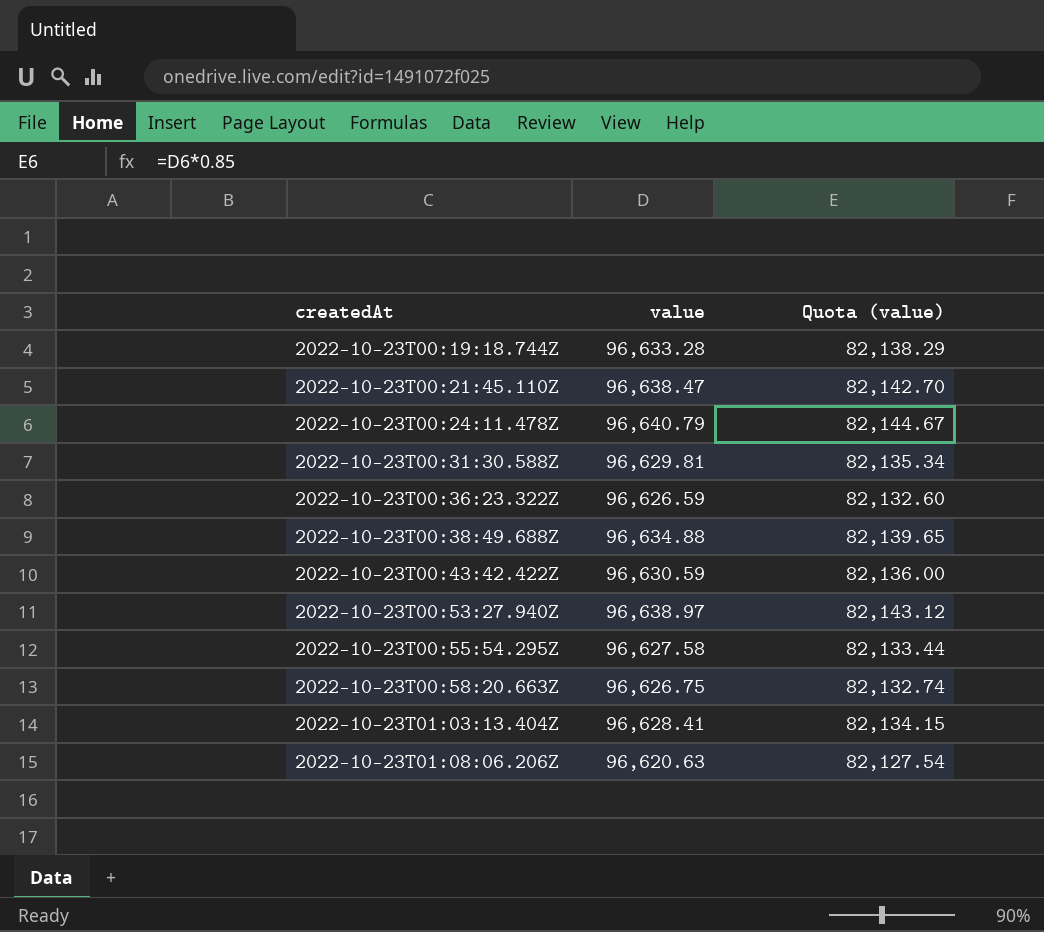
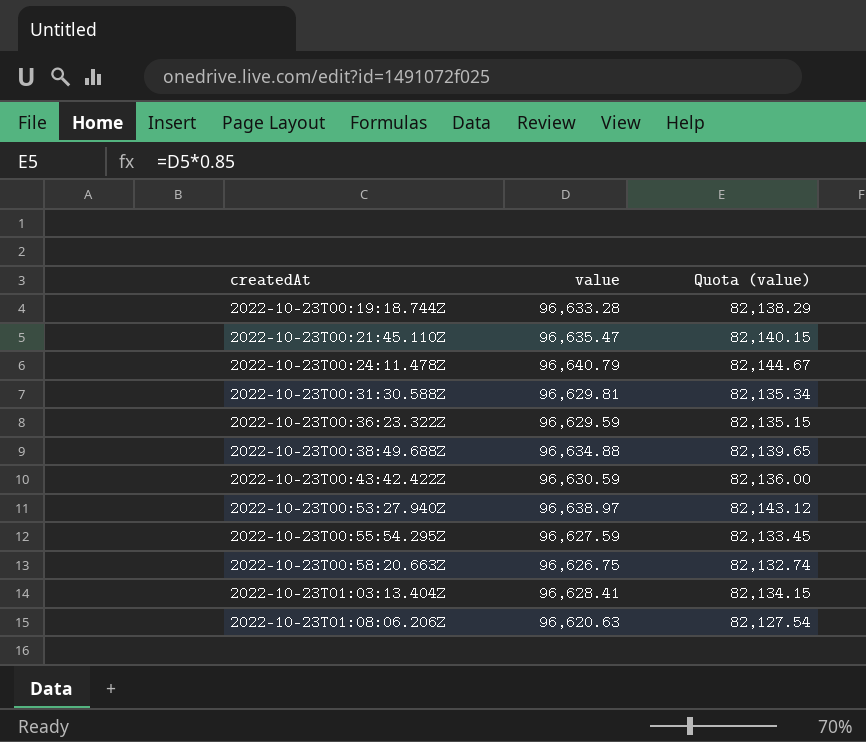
2022-10-23T00:21:45.110Z | value: 96,638.47 -> 96,635.47
2022-10-23T00:21:45.110Z | Quota (value): 82,142.70 -> 82,140.15
2022-10-23T00:36:23.322Z | value: 96,626.59 -> 96,629.59
2022-10-23T00:36:23.322Z | Quota (value): 82,132.60 -> 82,135.15
2022-10-23T00:55:54.295Z | value: 96,627.58 -> 96,627.59
2022-10-23T00:55:54.295Z | Quota (value): 82,133.44 -> 82,133.45

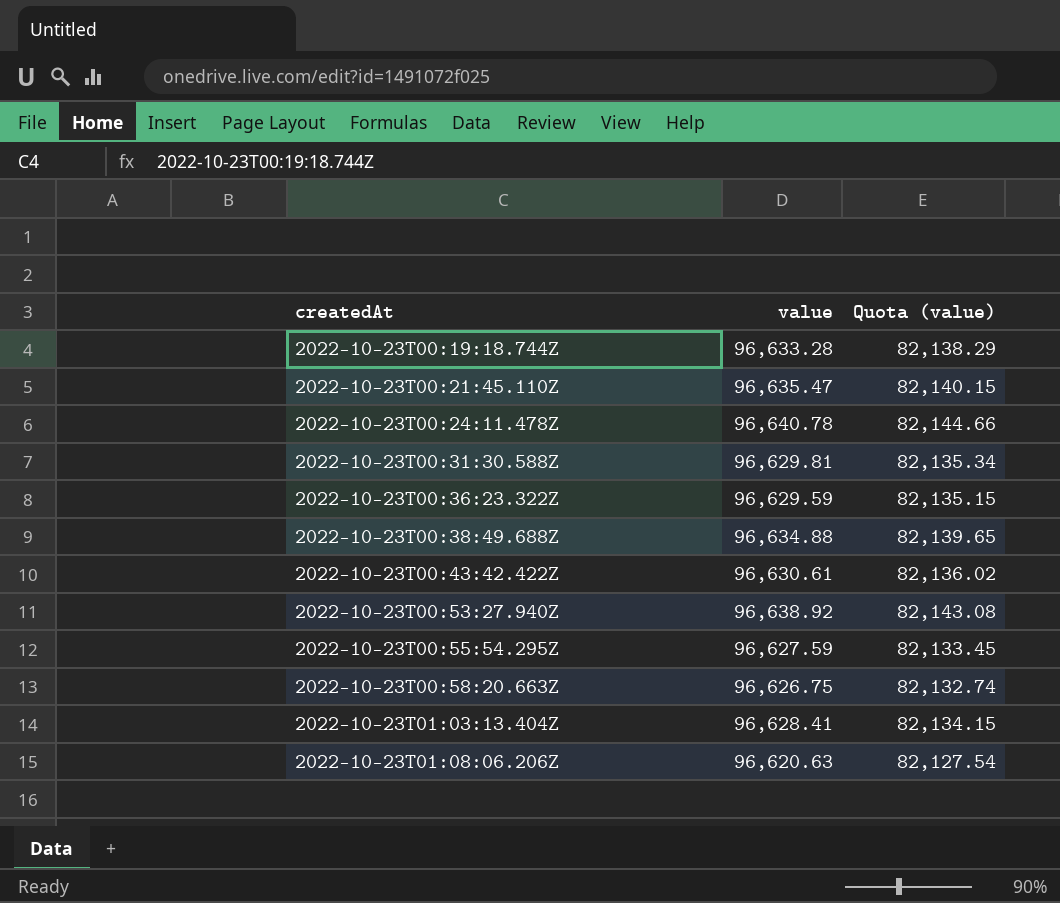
2022-10-23T00:24:11.478Z | value: 96,640.79 -> 96,640.78
2022-10-23T00:24:11.478Z | Quota (value): 82,144.67 -> 82,144.66
2022-10-23T00:43:42.422Z | value: 96,630.59 -> 96,630.61
2022-10-23T00:43:42.422Z | Quota (value): 82,136.00 -> 82,136.02
2022-10-23T00:53:27.940Z | value: 96,638.97 -> 96,638.92
2022-10-23T00:53:27.940Z | Quota (value): 82,143.12 -> 82,143.08

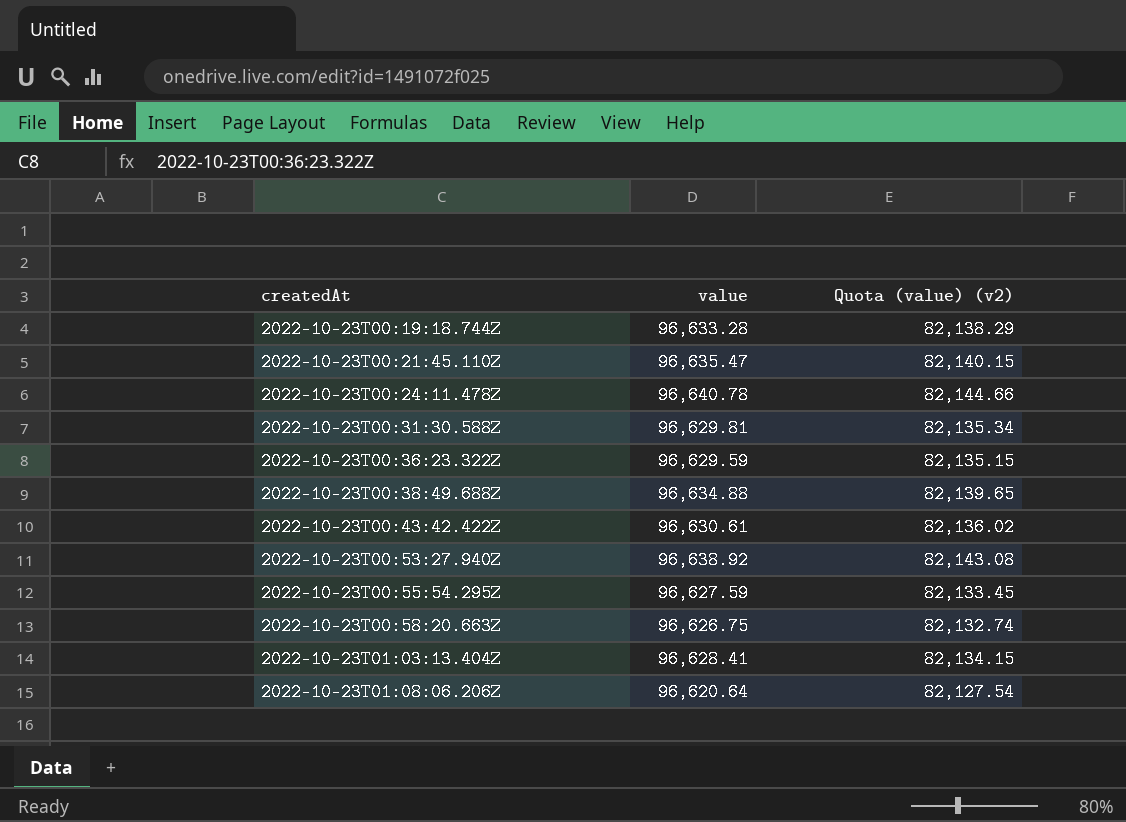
column name: Quota (value) -> Quota (value) (v2)
2022-10-23T01:08:06.206Z | value: 96,620.63 -> 96,620.64

